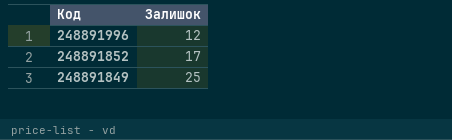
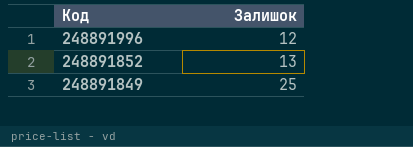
248891852 | Залишок: 17 -> 13

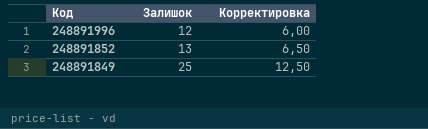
column Корректировка | formula: none -> [Залишок] * 0,5

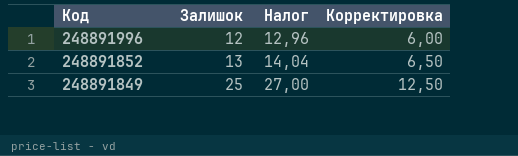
column Налог | formula: none -> [Залишок] * 1,08

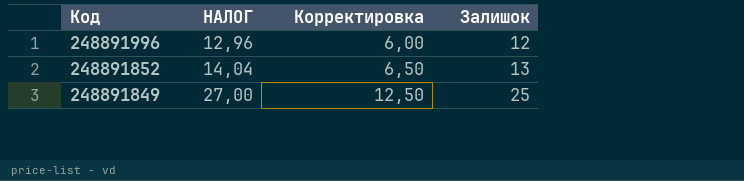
column name: Налог -> НАЛОГ
column Залишок | position: 2 -> 4

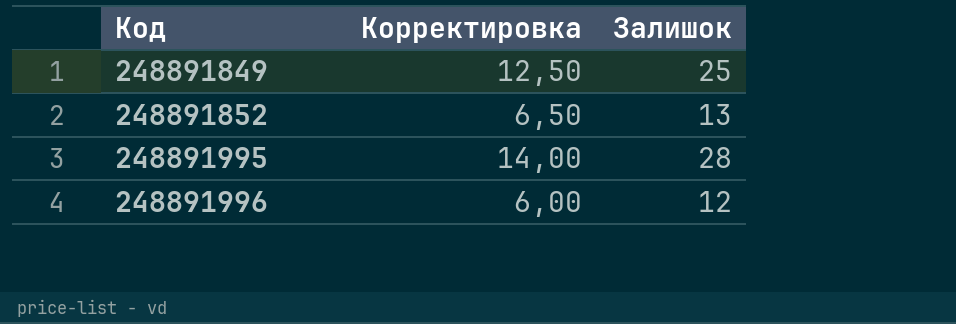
row order: Код descending -> Код ascending
column НАЛОГ | formula: [Залишок] * 1,08 -> none
row 248891995: none -> 14,00 | 28

